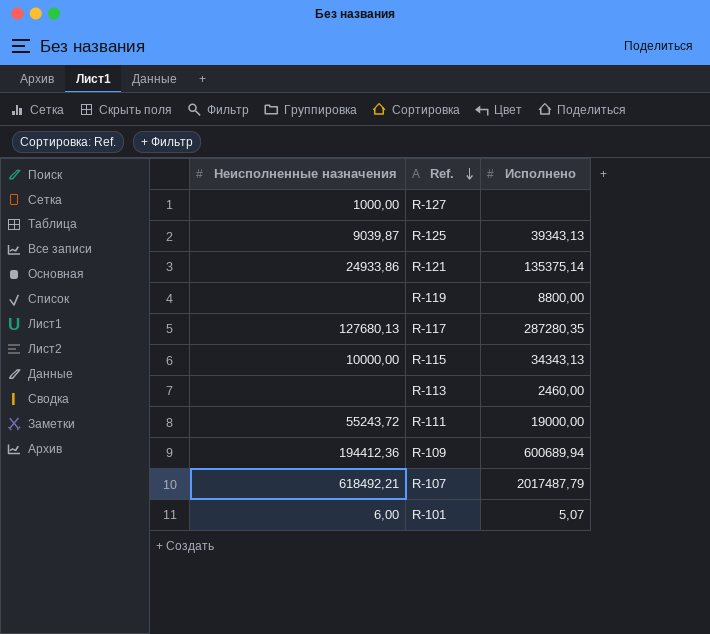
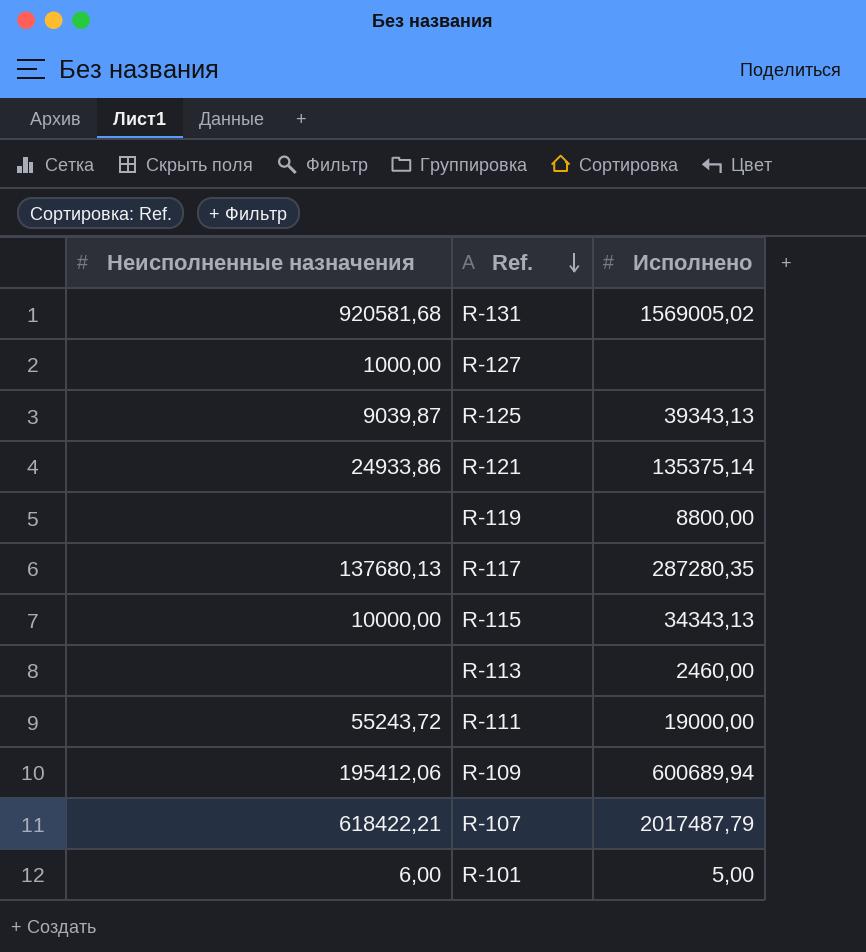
row R-131: none -> 920581,68 | 1569005,02
R-117 | Неисполненные назначения: 127680,13 -> 137680,13
R-109 | Неисполненные назначения: 194412,36 -> 195412,06
R-107 | Неисполненные назначения: 618492,21 -> 618422,21
R-101 | Исполнено: 5,07 -> 5,00

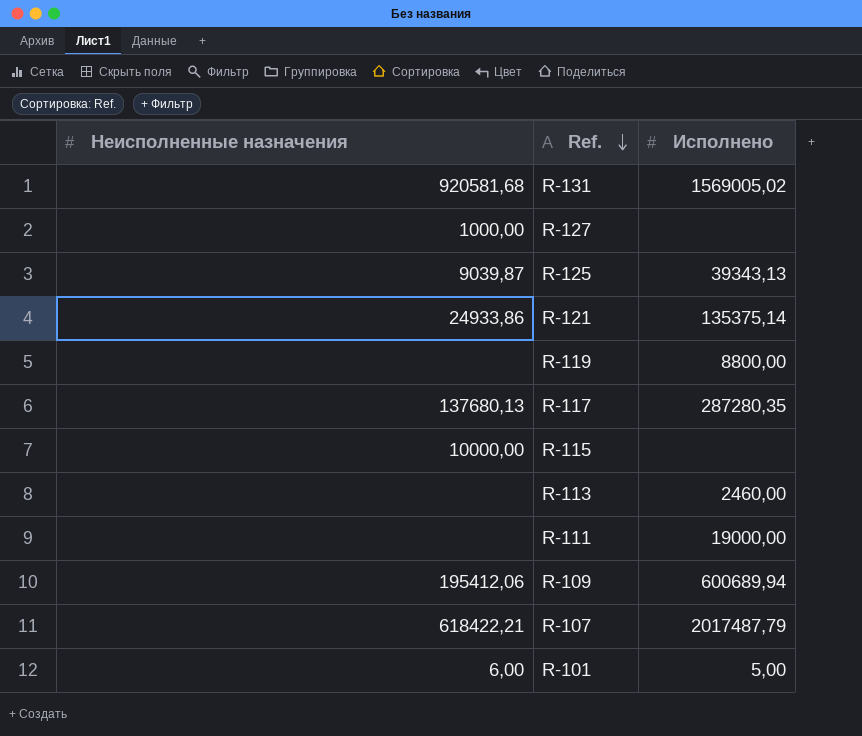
R-115 | Исполнено: 34343,13 -> none
R-111 | Неисполненные назначения: 55243,72 -> none

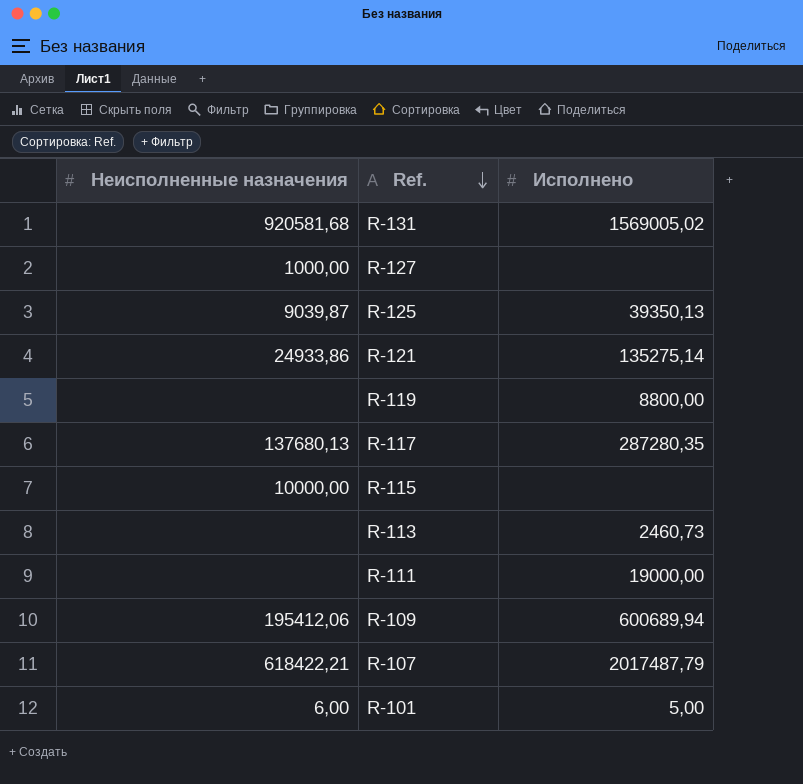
R-125 | Исполнено: 39343,13 -> 39350,13
R-121 | Исполнено: 135375,14 -> 135275,14
R-113 | Исполнено: 2460,00 -> 2460,73

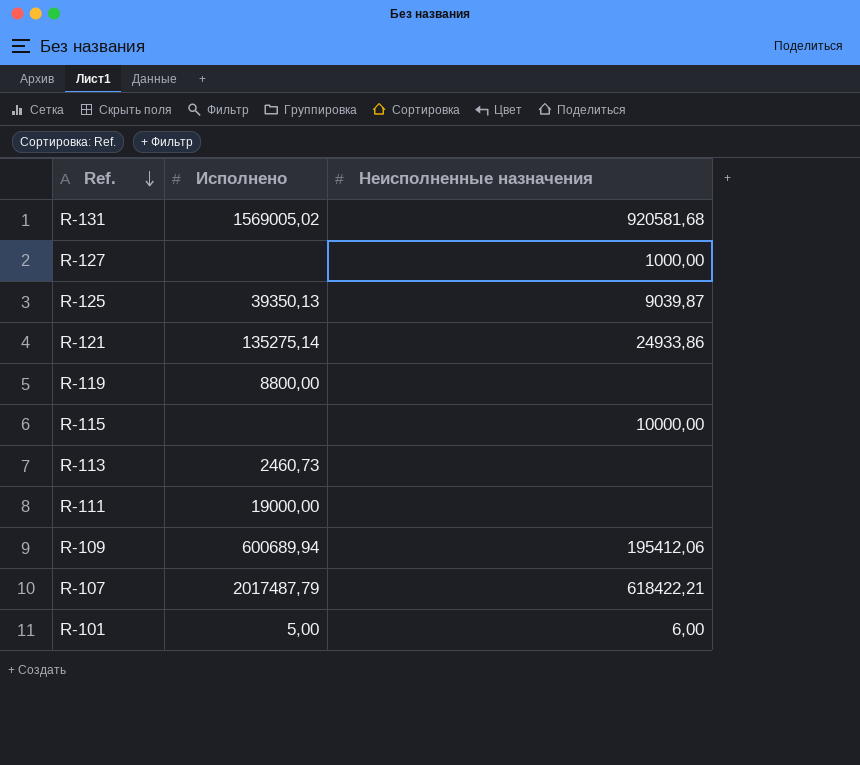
column Неисполненные назначения | position: 1 -> 3
row R-117: 137680,13 | 287280,35 -> none

